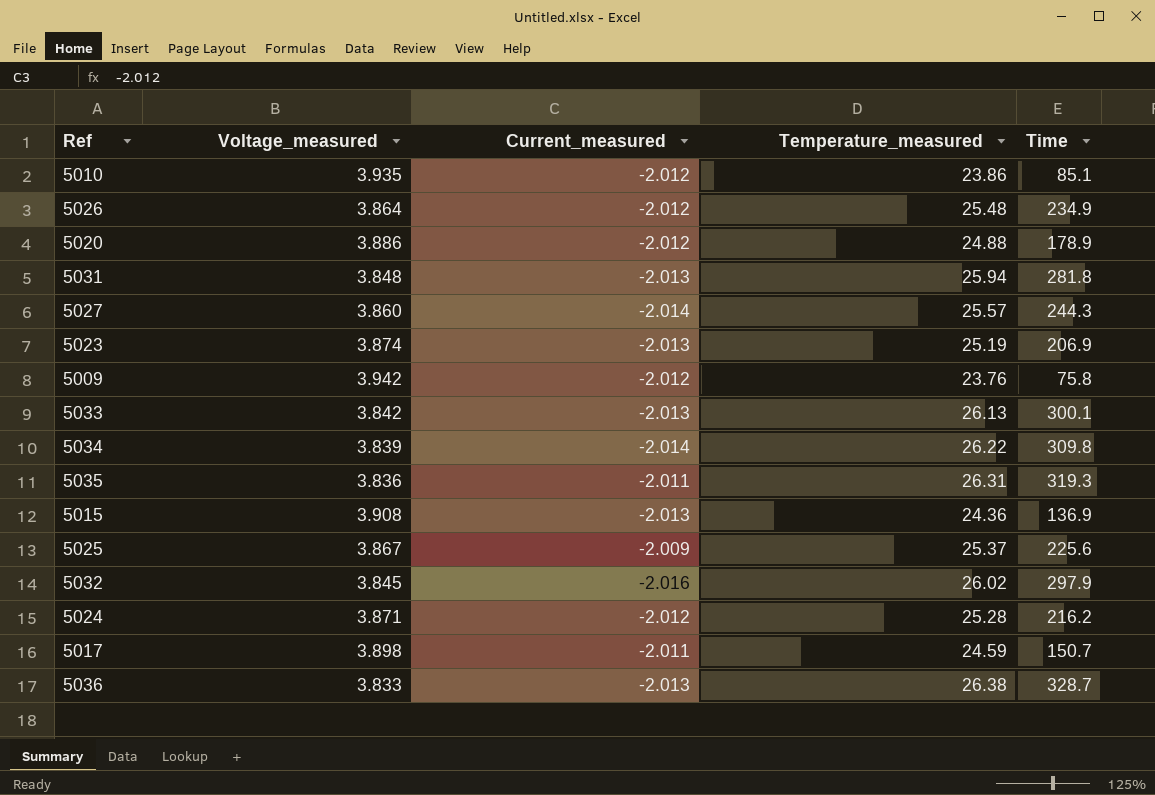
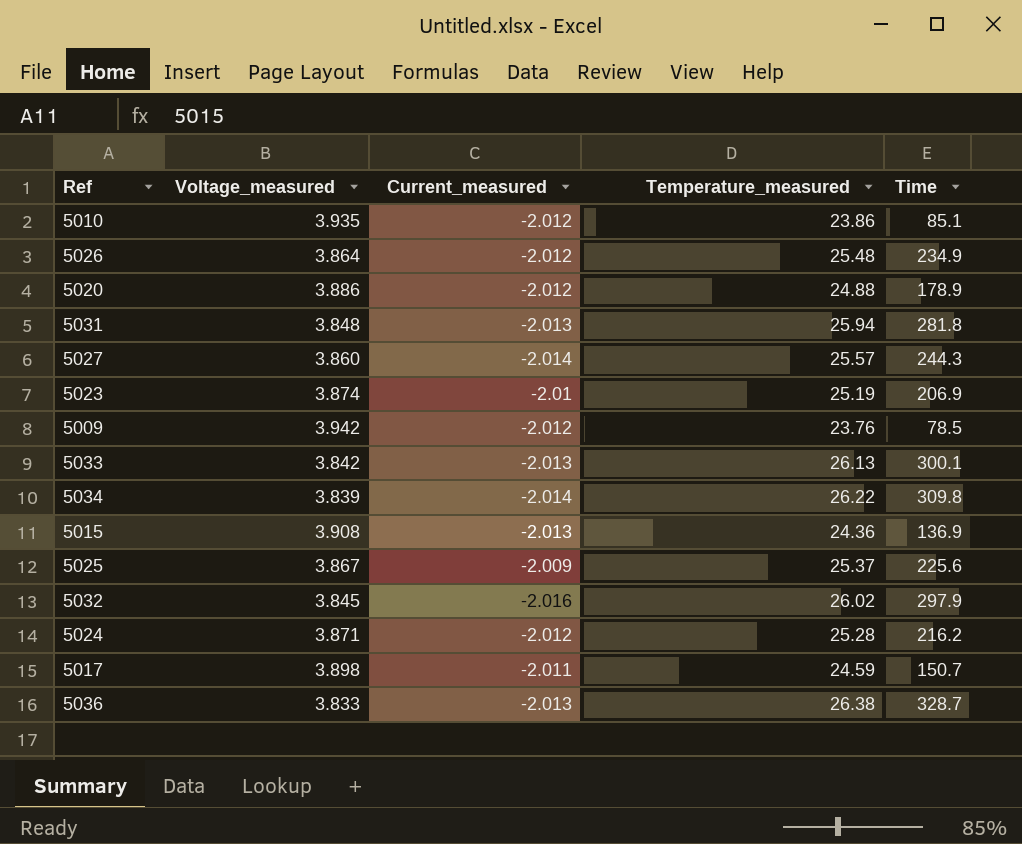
row 5035: 3.836 | -2.011 | 26.31 | 319.3 -> none
5023 | Current_measured: -2.013 -> -2.01
5009 | Time: 75.8 -> 78.5

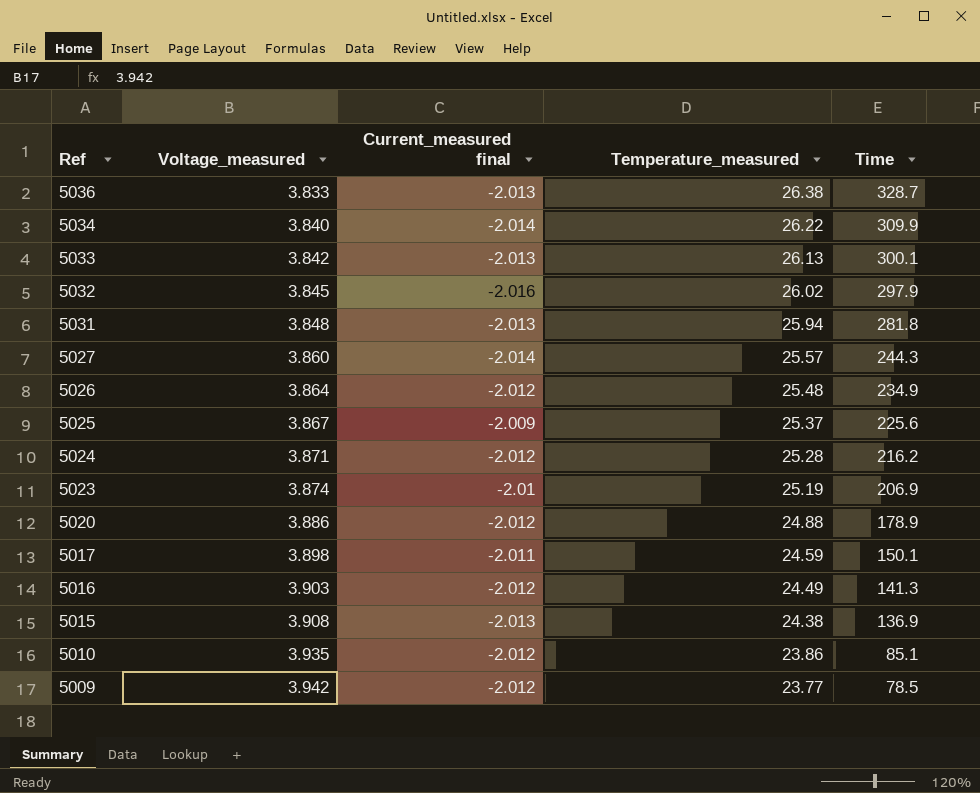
row order: none -> Ref descending
column name: Current_measured -> Current_measured final
5034 | Voltage_measured: 3.839 -> 3.840
5034 | Time: 309.8 -> 309.9
5017 | Time: 150.7 -> 150.1
row 5016: none -> 3.903 | -2.012 | 24.49 | 141.3
5015 | Temperature_measured: 24.36 -> 24.38
5009 | Temperature_measured: 23.76 -> 23.77

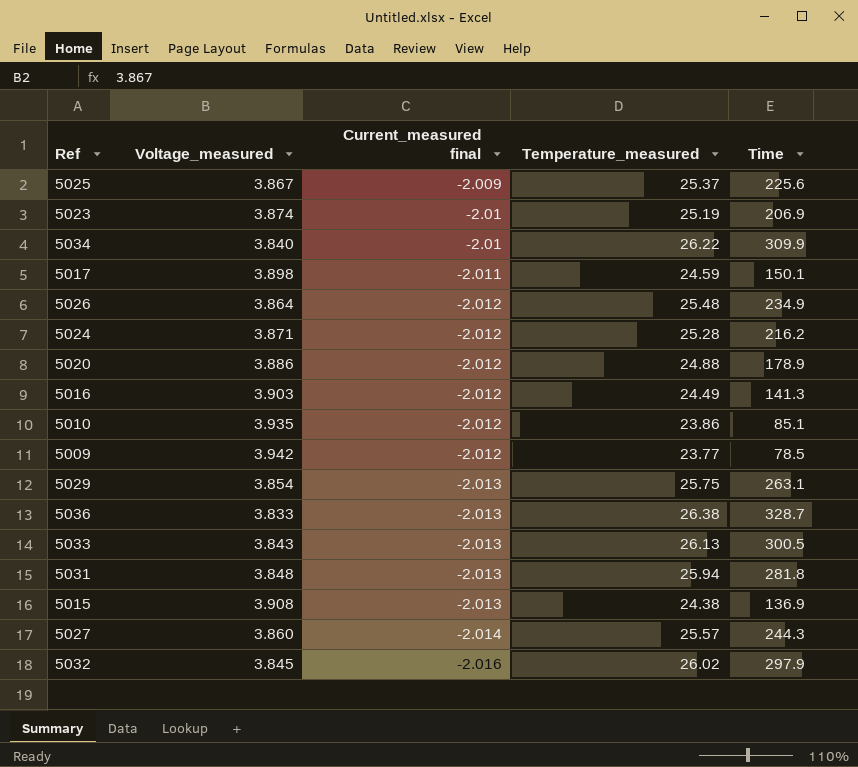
row order: Ref descending -> Current_measured final descending
5034 | Current_measured final: -2.014 -> -2.01
row 5029: none -> 3.854 | -2.013 | 25.75 | 263.1
5033 | Voltage_measured: 3.842 -> 3.843
5033 | Time: 300.1 -> 300.5

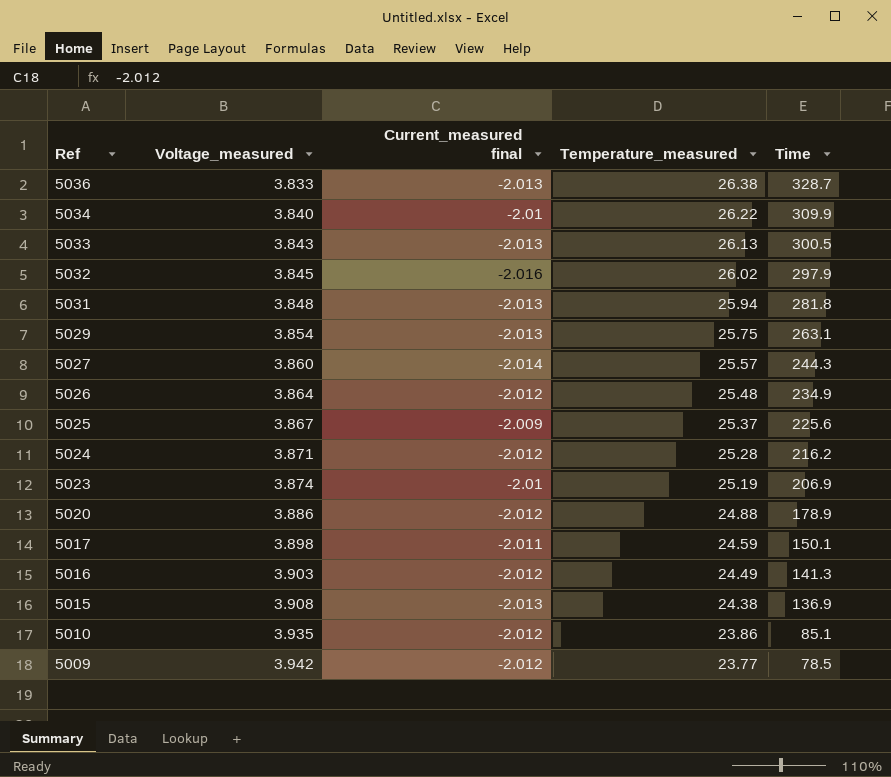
row order: Current_measured final descending -> Ref descending

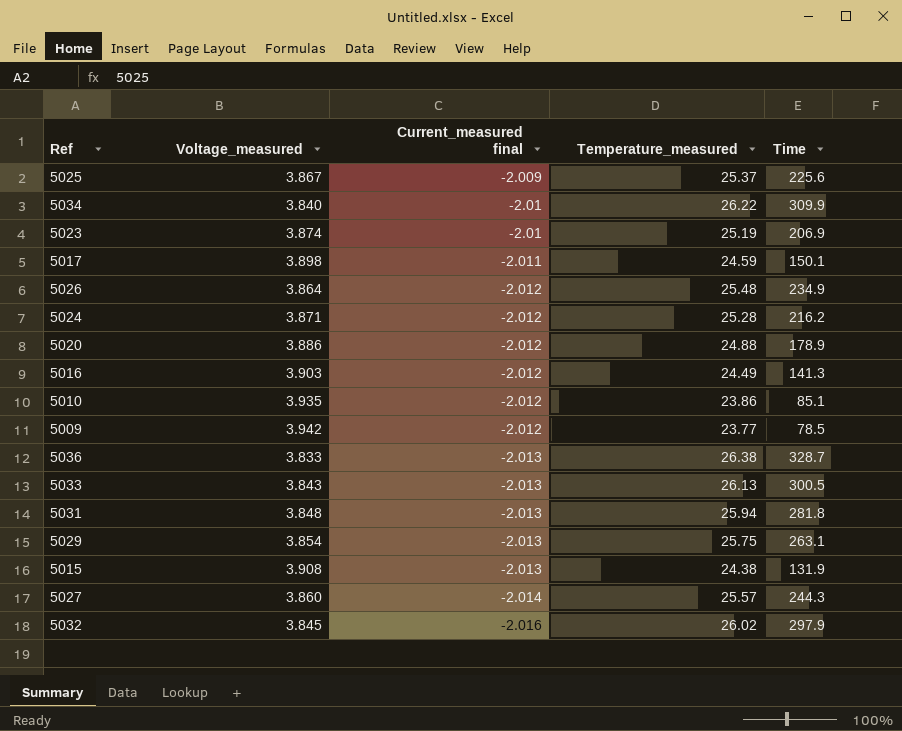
row order: Ref descending -> Current_measured final descending
5015 | Time: 136.9 -> 131.9

